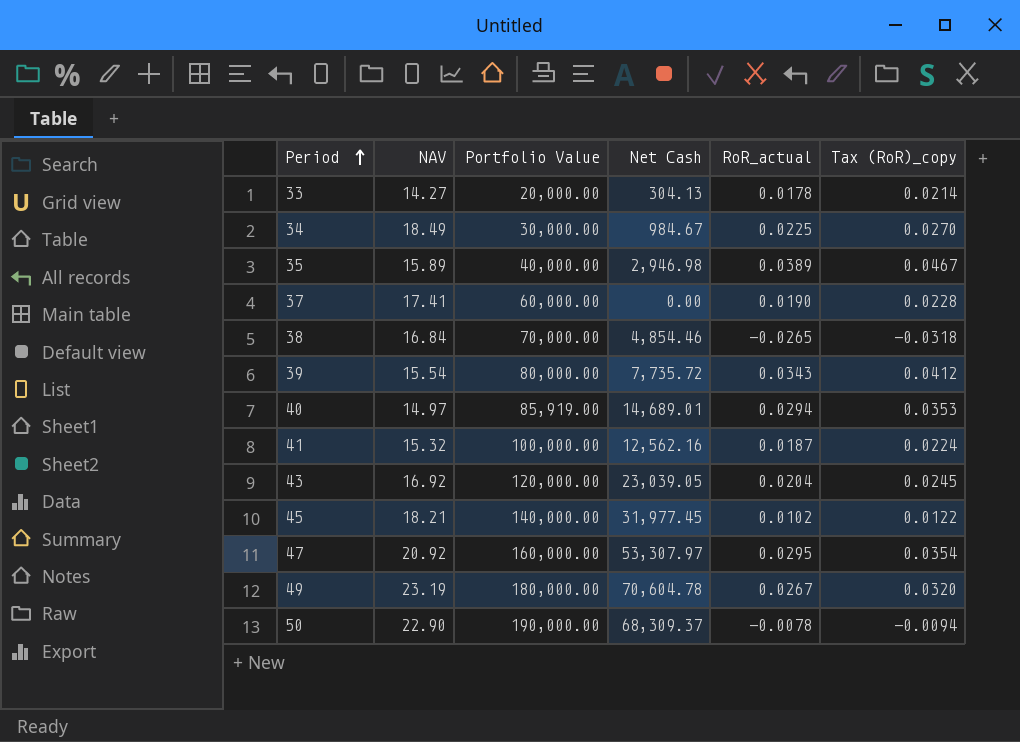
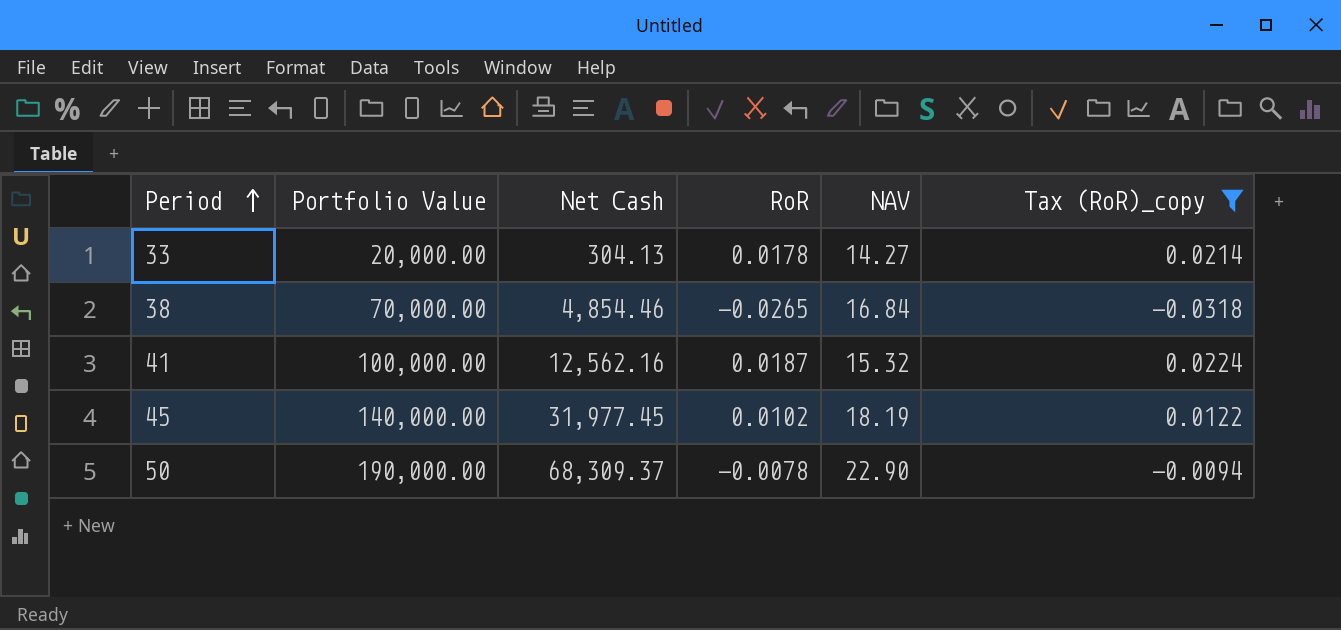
filter: none -> Tax (RoR)_copy <= 0.0224
column name: RoR_actual -> RoR
column NAV | position: 2 -> 5
45 | NAV: 18.21 -> 18.19

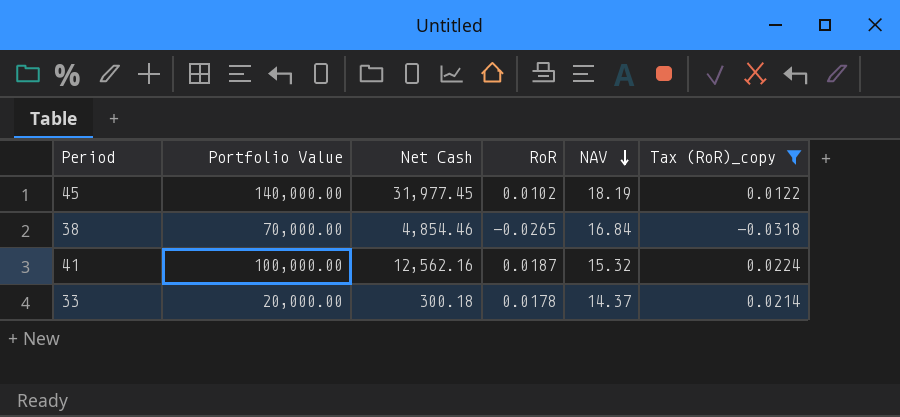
row order: Period ascending -> NAV descending
row 50: 190,000.00 | 68,309.37 | -0.0078 | 22.90 | -0.0094 -> none
33 | Net Cash: 304.13 -> 300.18
33 | NAV: 14.27 -> 14.37

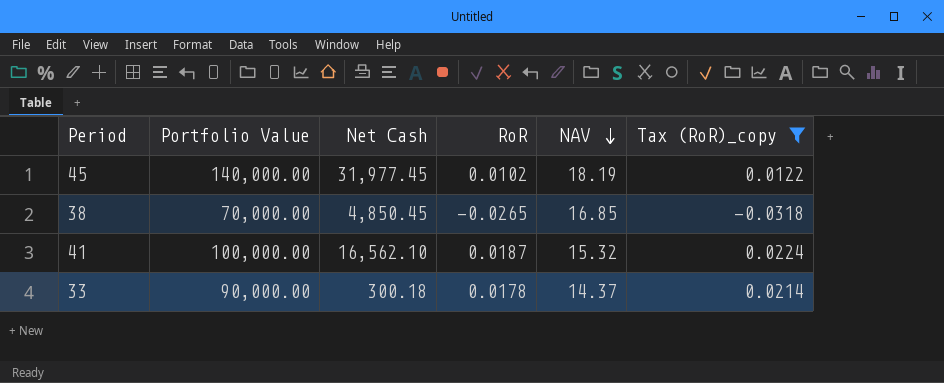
38 | Net Cash: 4,854.46 -> 4,850.45
38 | NAV: 16.84 -> 16.85
41 | Net Cash: 12,562.16 -> 16,562.10
33 | Portfolio Value: 20,000.00 -> 90,000.00

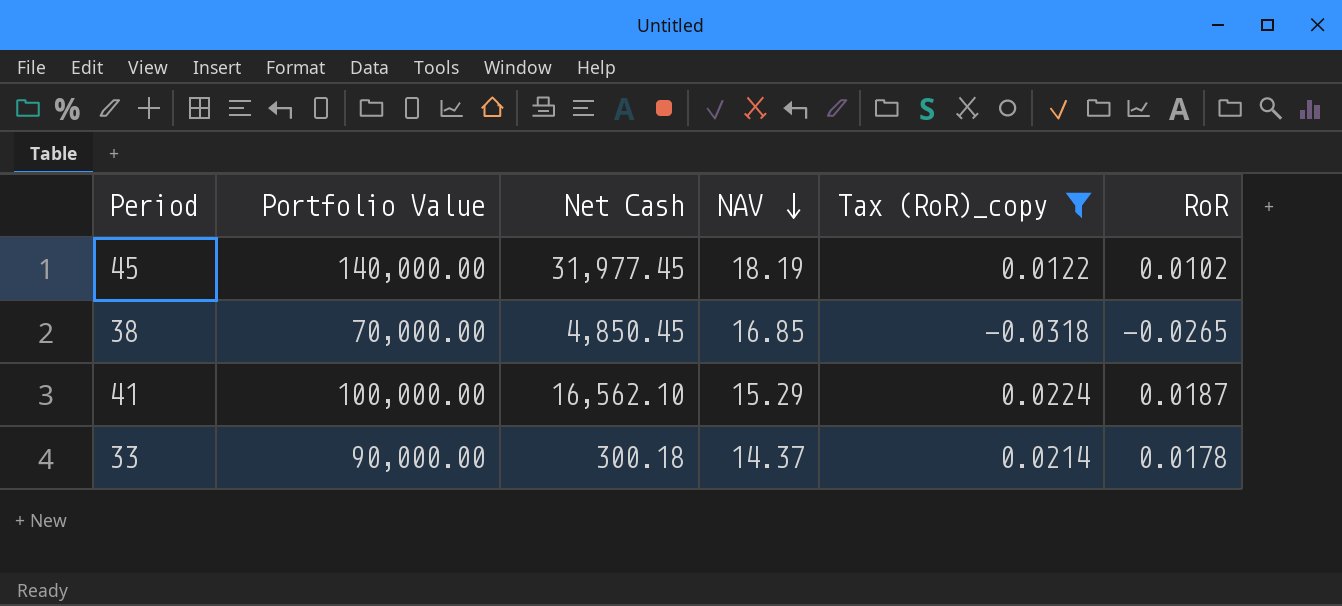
column RoR | position: 4 -> 6
41 | NAV: 15.32 -> 15.29

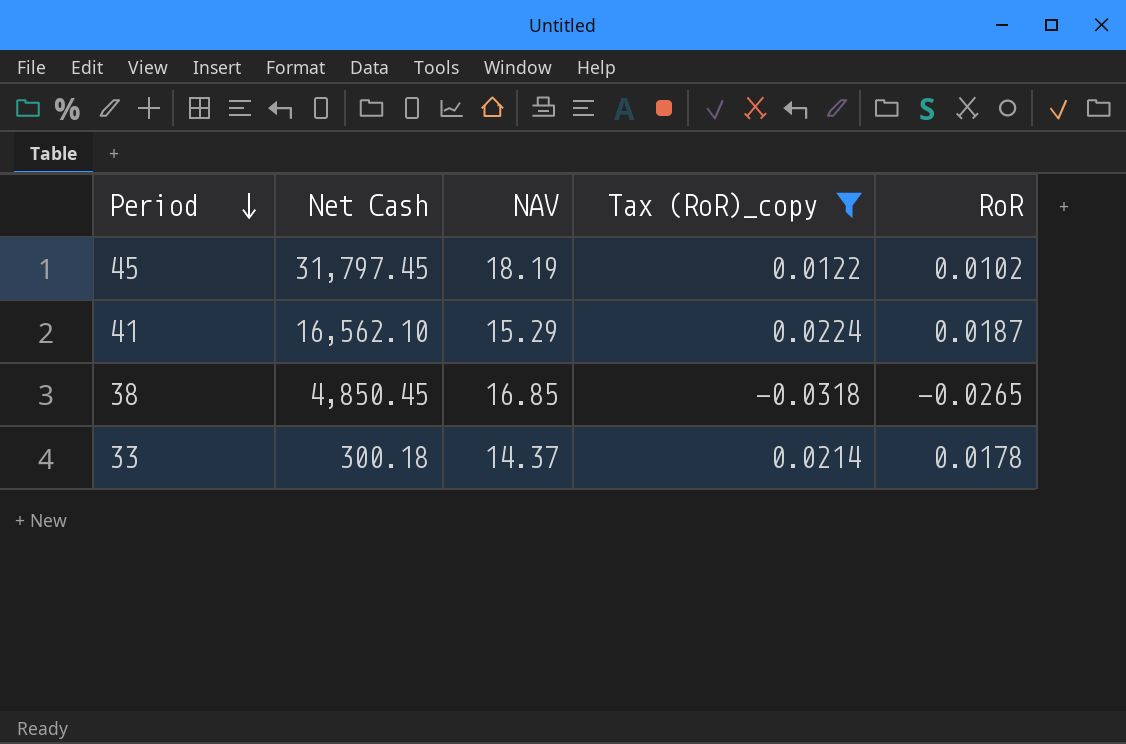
row order: NAV descending -> Period descending
column Portfolio Value | position: 2 -> none
45 | Net Cash: 31,977.45 -> 31,797.45

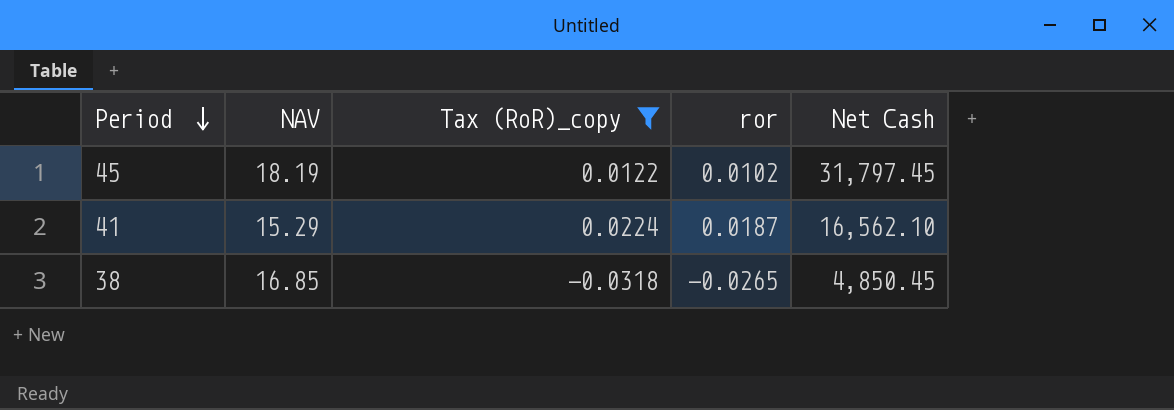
column name: RoR -> ror
column Net Cash | position: 2 -> 5
row 33: 300.18 | 14.37 | 0.0214 | 0.0178 -> none

